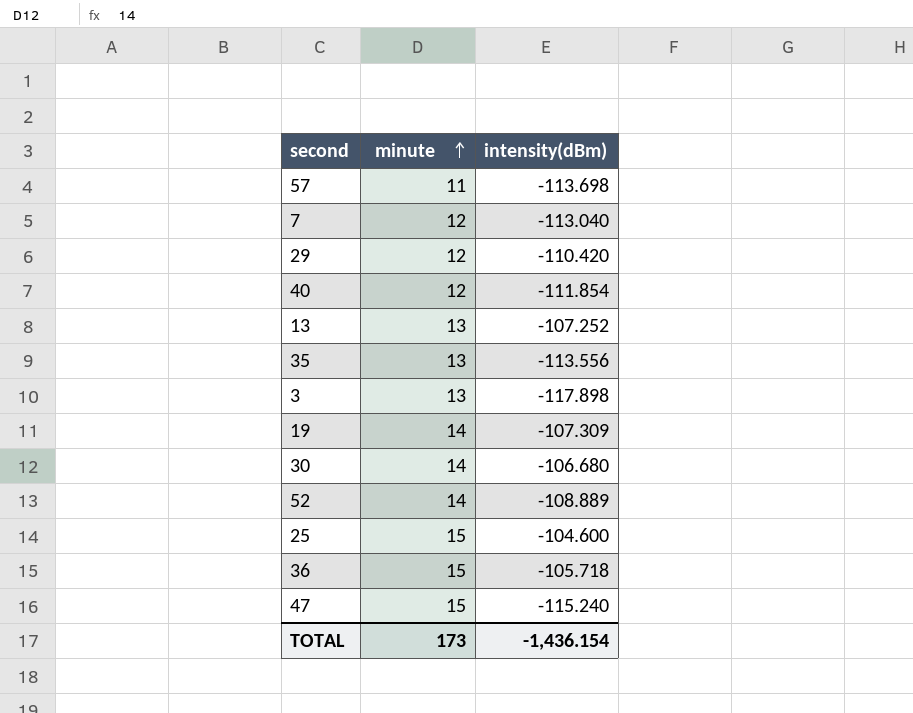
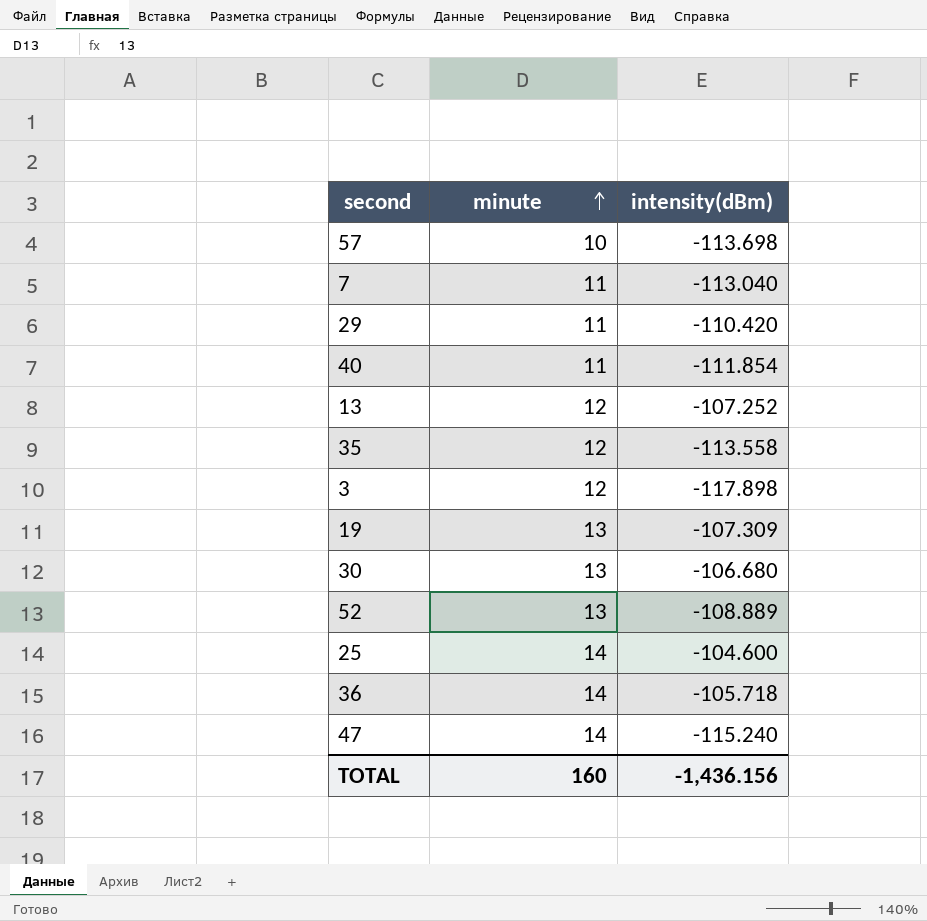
57 | minute: 11 -> 10
7 | minute: 12 -> 11
29 | minute: 12 -> 11
40 | minute: 12 -> 11
13 | minute: 13 -> 12
35 | minute: 13 -> 12
35 | intensity(dBm): -113.556 -> -113.558
3 | minute: 13 -> 12
19 | minute: 14 -> 13
30 | minute: 14 -> 13
52 | minute: 14 -> 13
25 | minute: 15 -> 14
36 | minute: 15 -> 14
47 | minute: 15 -> 14
TOTAL | minute: 173 -> 160
TOTAL | intensity(dBm): -1,436.154 -> -1,436.156

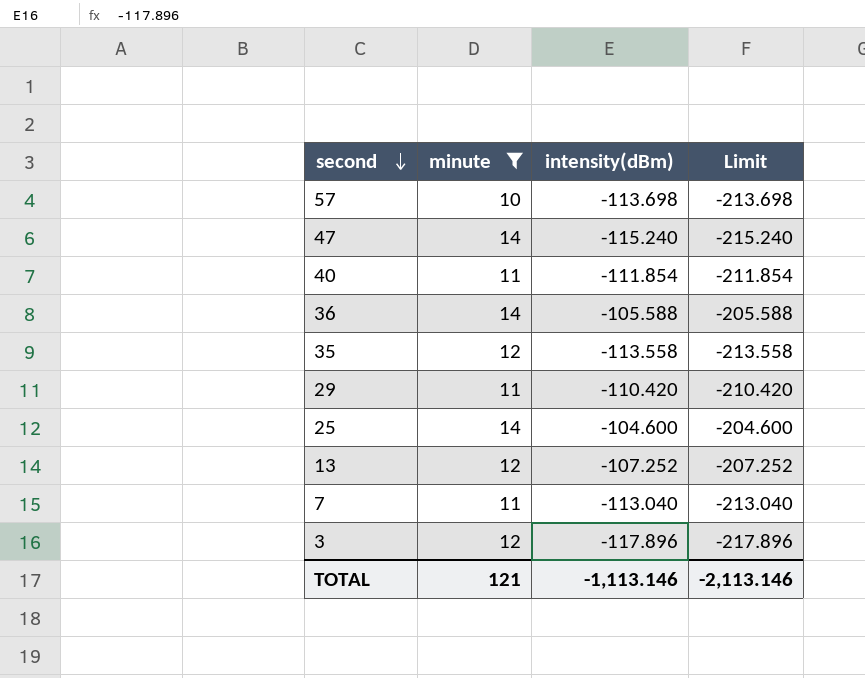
filter: none -> minute != 13
row order: minute ascending -> second descending
column Limit | formula: none -> [intensity(dBm)] - 100
36 | intensity(dBm): -105.718 -> -105.588
3 | intensity(dBm): -117.898 -> -117.896
TOTAL | minute: 160 -> 121
TOTAL | intensity(dBm): -1,436.156 -> -1,113.146

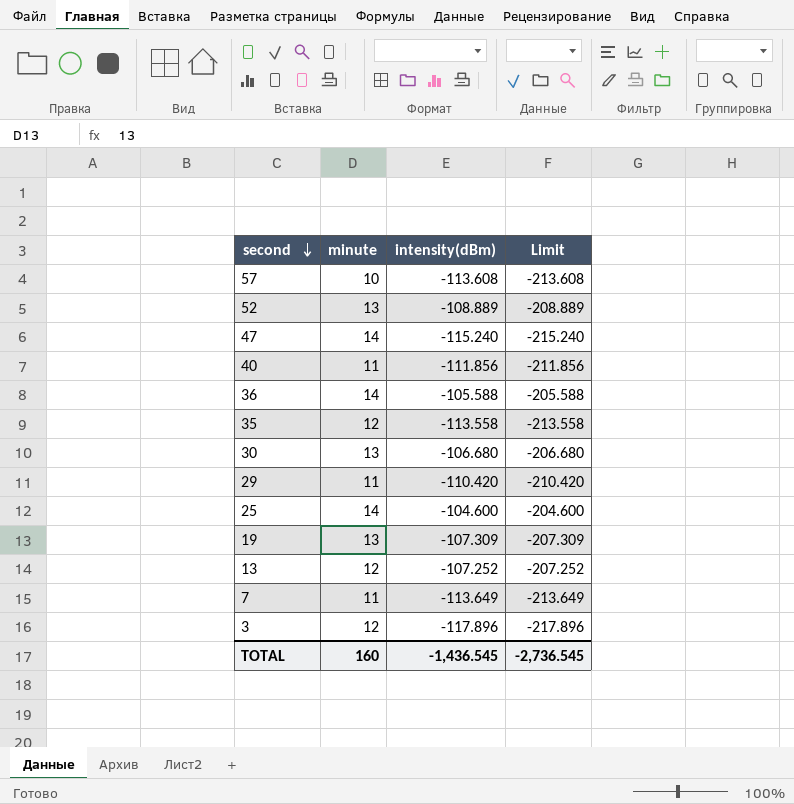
filter: minute != 13 -> none
57 | intensity(dBm): -113.698 -> -113.608
57 | Limit: -213.698 -> -213.608
40 | intensity(dBm): -111.854 -> -111.856
40 | Limit: -211.854 -> -211.856
7 | intensity(dBm): -113.040 -> -113.649
7 | Limit: -213.040 -> -213.649
TOTAL | minute: 121 -> 160
TOTAL | intensity(dBm): -1,113.146 -> -1,436.545
TOTAL | Limit: -2,113.146 -> -2,736.545

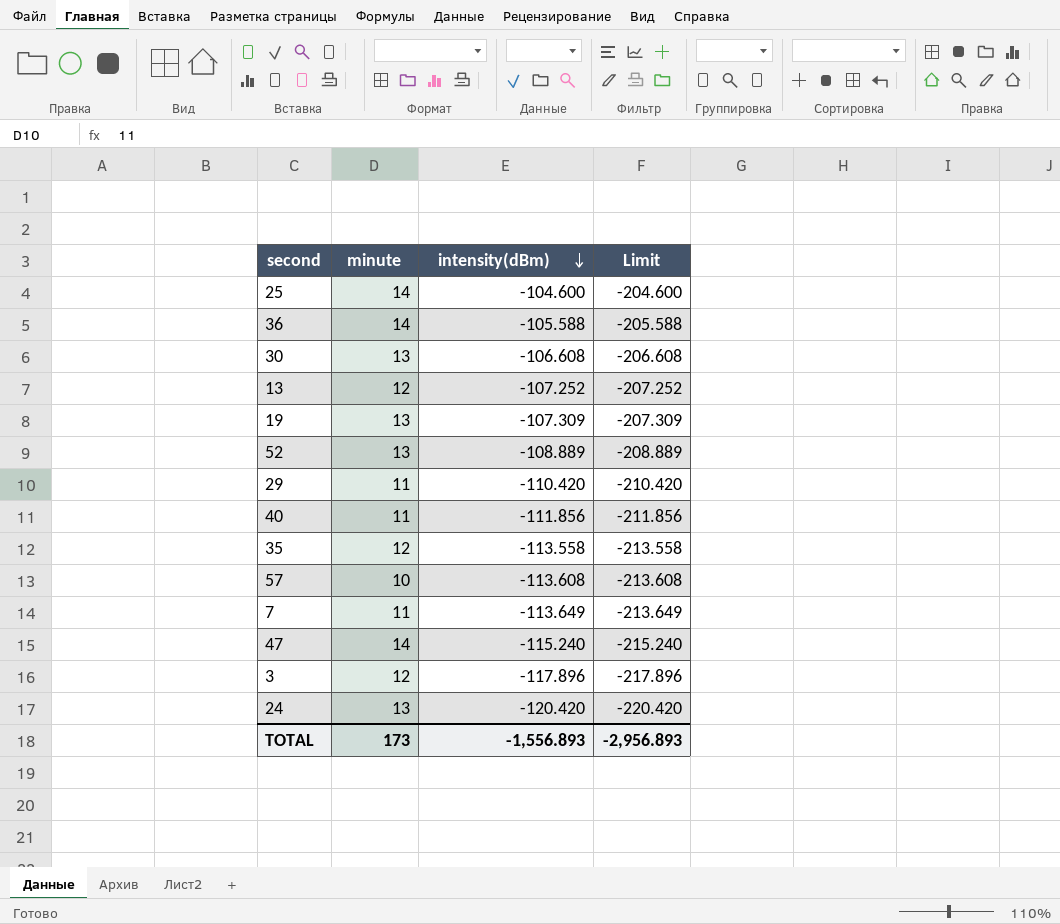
row order: second descending -> intensity(dBm) descending
30 | intensity(dBm): -106.680 -> -106.608
30 | Limit: -206.680 -> -206.608
row 24: none -> 13 | -120.420 | -220.420
TOTAL | minute: 160 -> 173
TOTAL | intensity(dBm): -1,436.545 -> -1,556.893
TOTAL | Limit: -2,736.545 -> -2,956.893

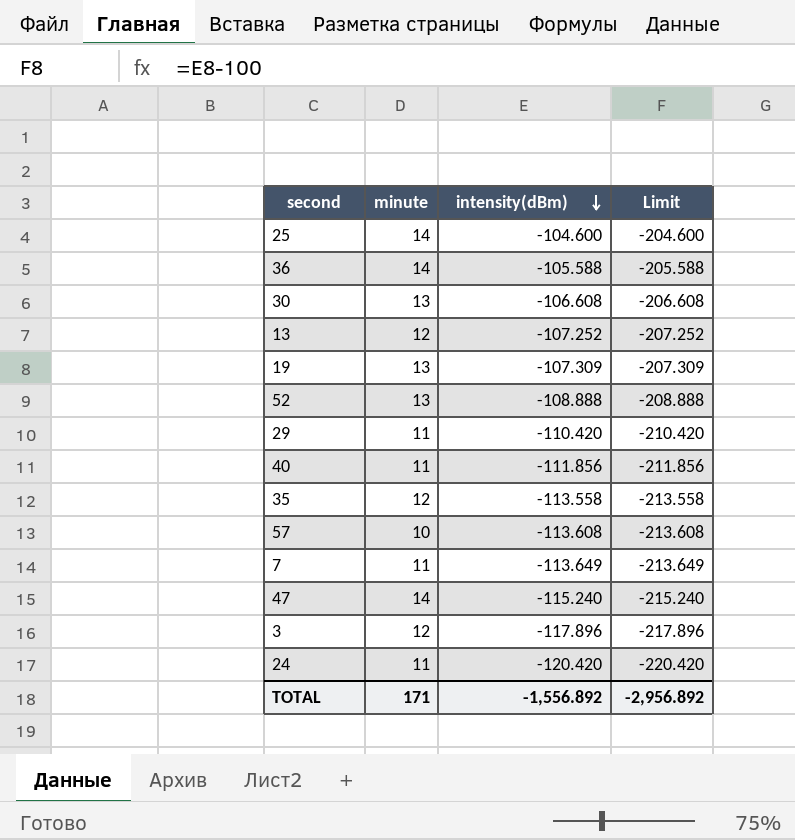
52 | intensity(dBm): -108.889 -> -108.888
52 | Limit: -208.889 -> -208.888
24 | minute: 13 -> 11
TOTAL | minute: 173 -> 171
TOTAL | intensity(dBm): -1,556.893 -> -1,556.892
TOTAL | Limit: -2,956.893 -> -2,956.892

